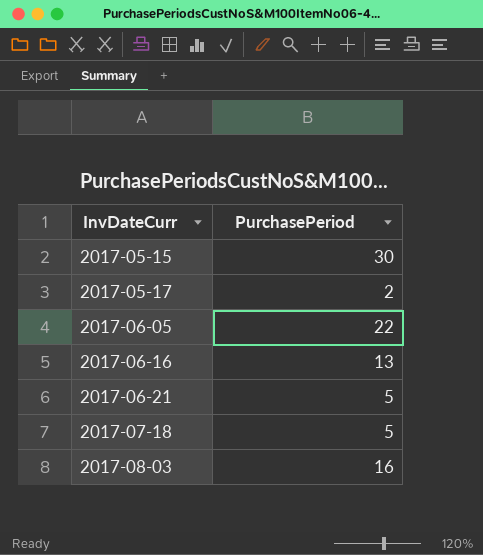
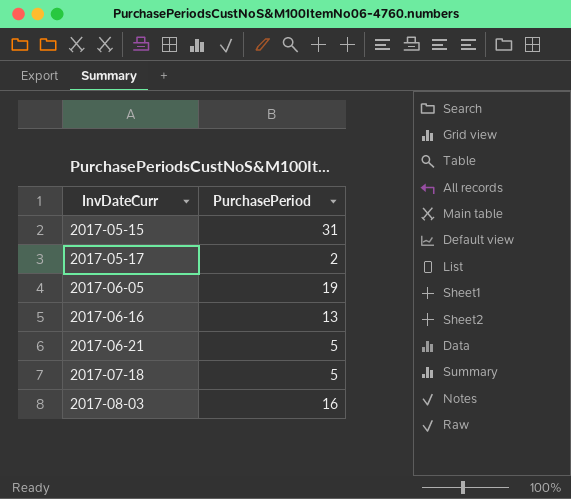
2017-05-15 | PurchasePeriod: 30 -> 31
2017-06-05 | PurchasePeriod: 22 -> 19

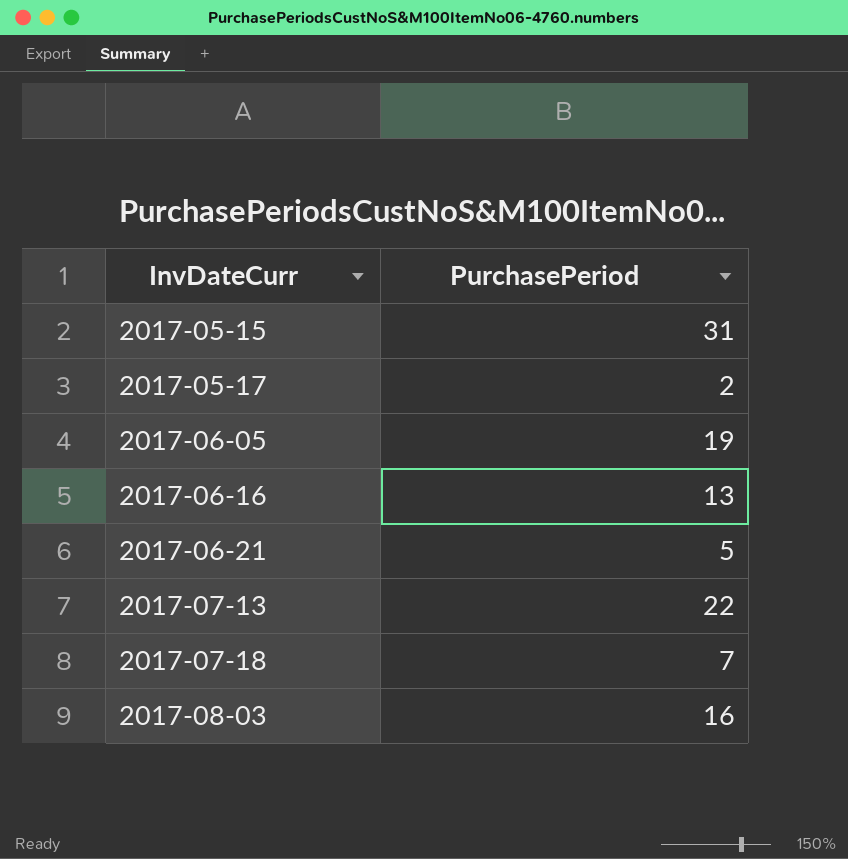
row 2017-07-13: none -> 22
2017-07-18 | PurchasePeriod: 5 -> 7

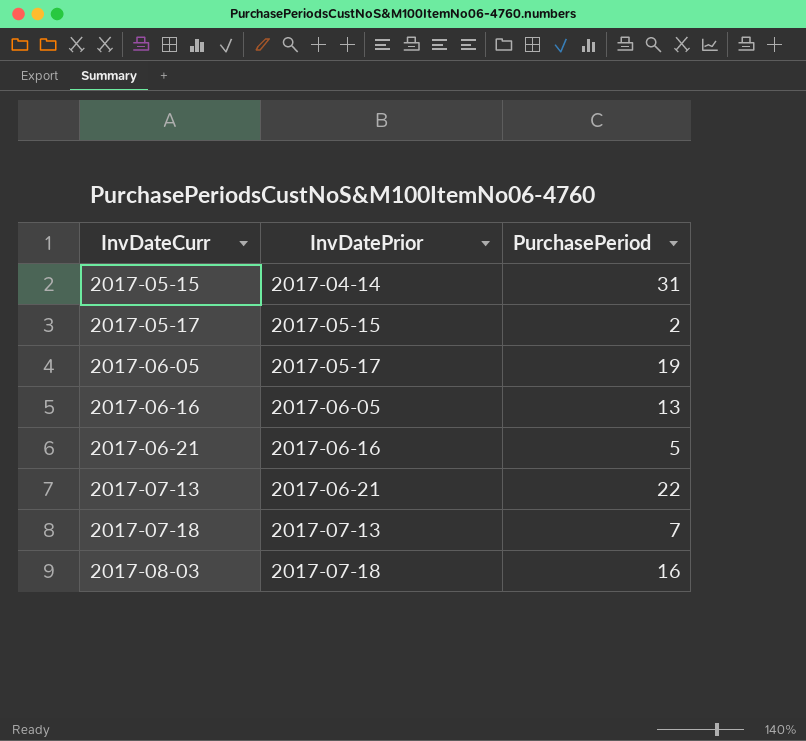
column InvDatePrior | position: none -> 2

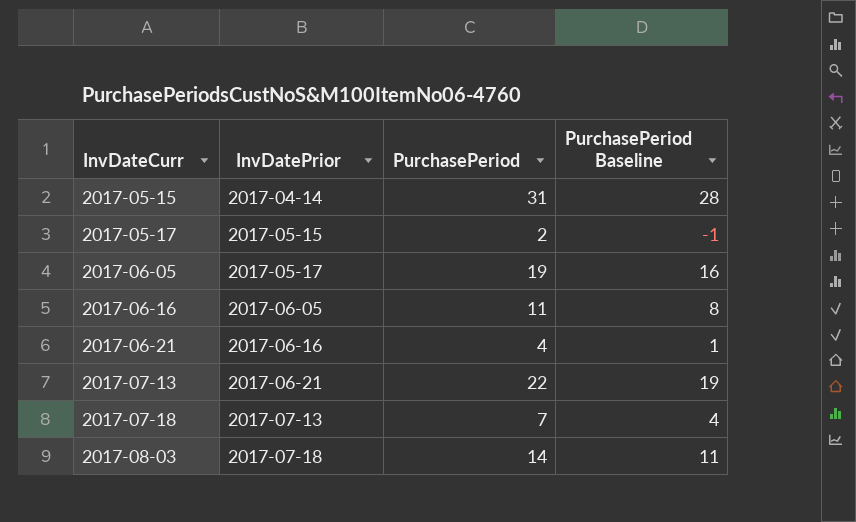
column PurchasePeriod Baseline | formula: none -> [PurchasePeriod] - 3
2017-06-16 | PurchasePeriod: 13 -> 11
2017-06-21 | PurchasePeriod: 5 -> 4
2017-08-03 | PurchasePeriod: 16 -> 14

